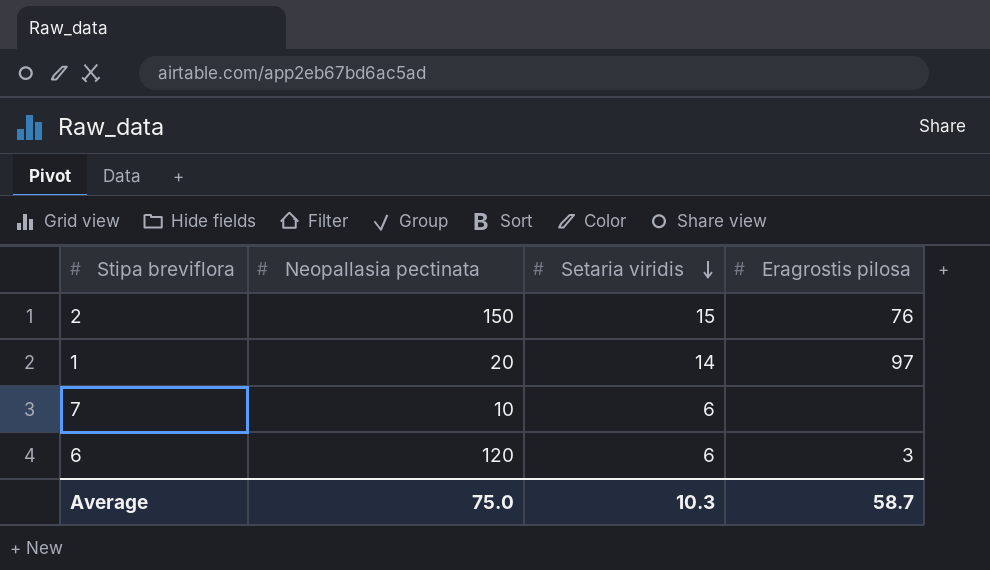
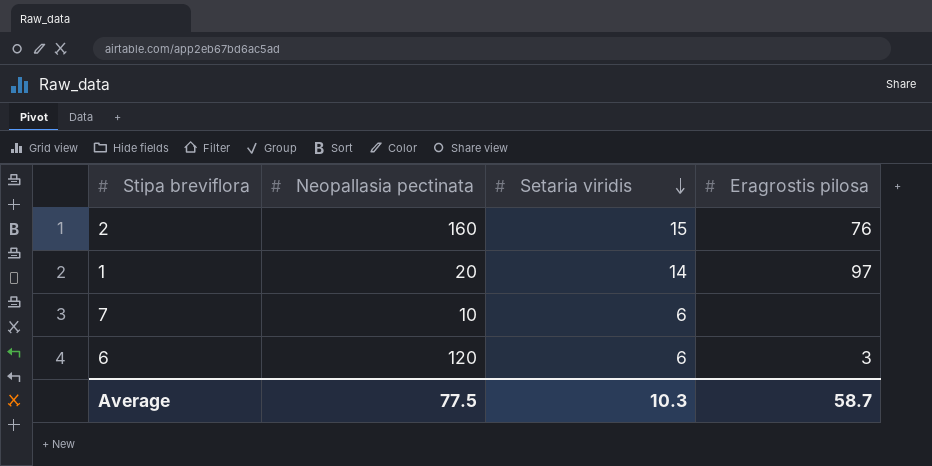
2 | Neopallasia pectinata: 150 -> 160
Average | Neopallasia pectinata: 75.0 -> 77.5

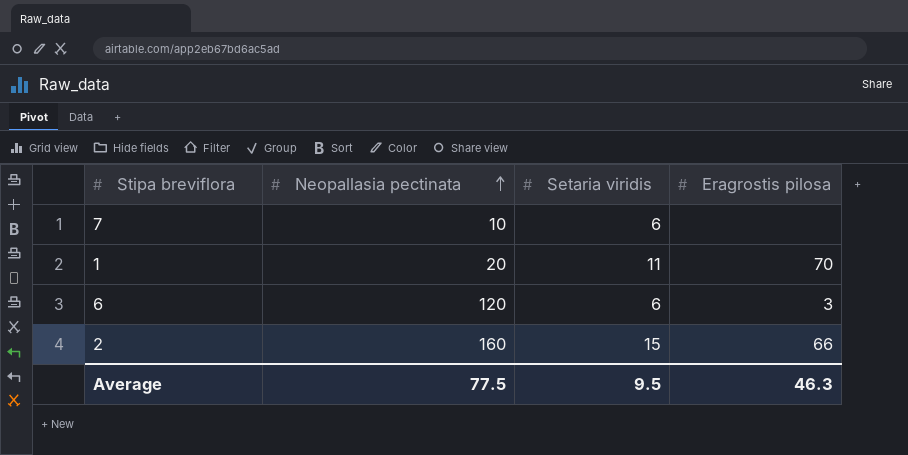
row order: Setaria viridis descending -> Neopallasia pectinata ascending
1 | Setaria viridis: 14 -> 11
1 | Eragrostis pilosa: 97 -> 70
2 | Eragrostis pilosa: 76 -> 66
Average | Setaria viridis: 10.3 -> 9.5
Average | Eragrostis pilosa: 58.7 -> 46.3

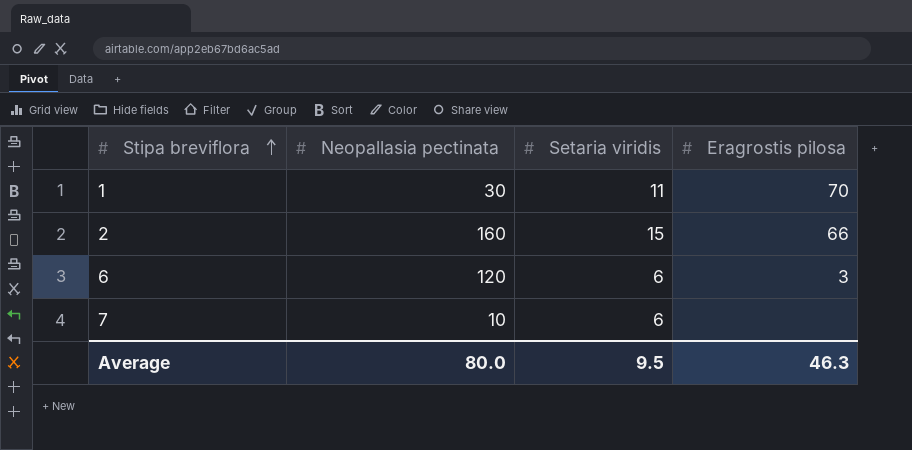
row order: Neopallasia pectinata ascending -> Stipa breviflora ascending
1 | Neopallasia pectinata: 20 -> 30
Average | Neopallasia pectinata: 77.5 -> 80.0

